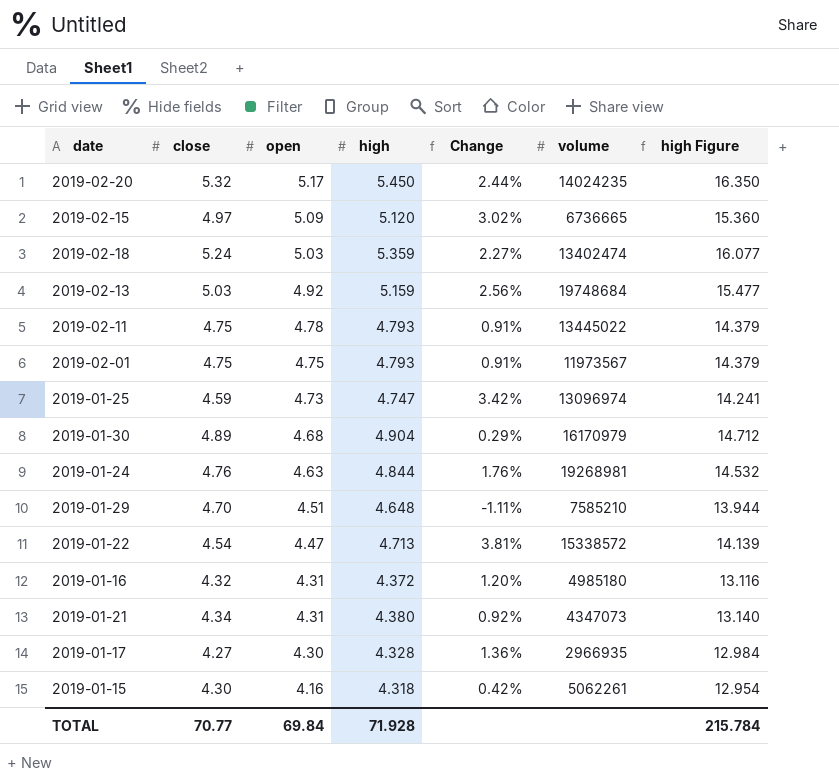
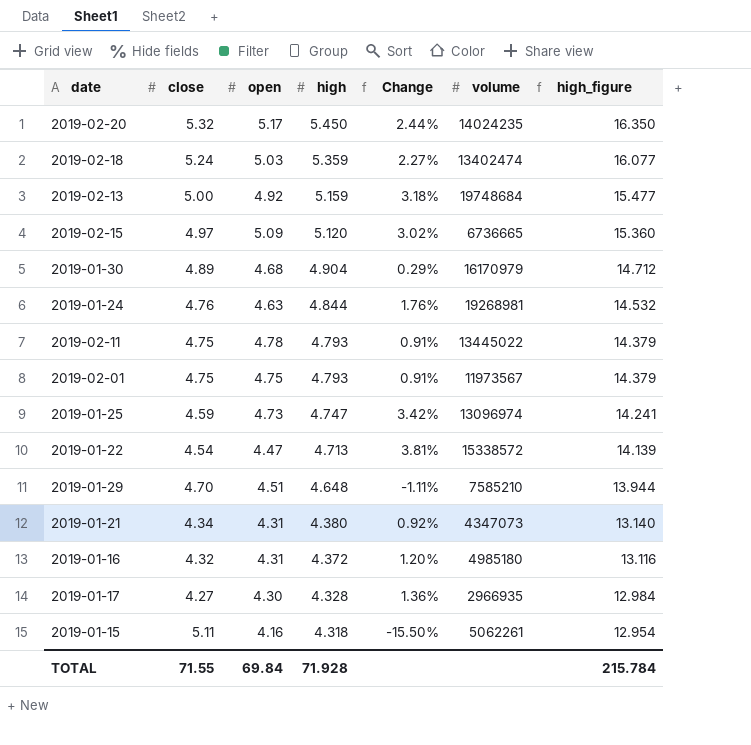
row order: open descending -> high descending
column name: high Figure -> high_figure
2019-02-13 | close: 5.03 -> 5.00
2019-02-13 | Change: 2.56% -> 3.18%
2019-01-15 | close: 4.30 -> 5.11
2019-01-15 | Change: 0.42% -> -15.50%
TOTAL | close: 70.77 -> 71.55

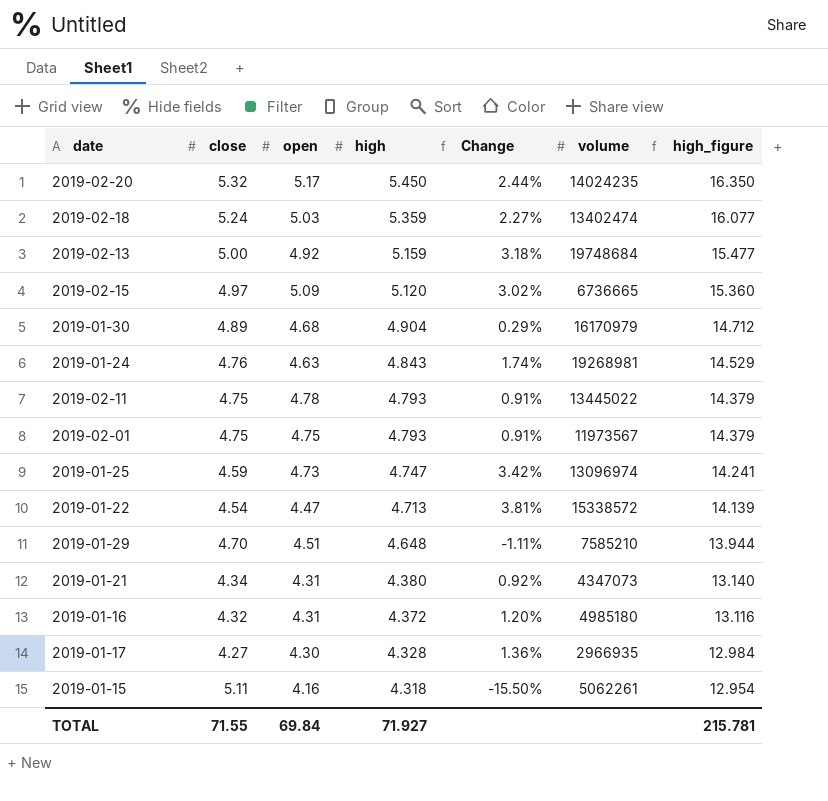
2019-01-24 | high: 4.844 -> 4.843
2019-01-24 | Change: 1.76% -> 1.74%
2019-01-24 | high_figure: 14.532 -> 14.529
TOTAL | high: 71.928 -> 71.927
TOTAL | high_figure: 215.784 -> 215.781

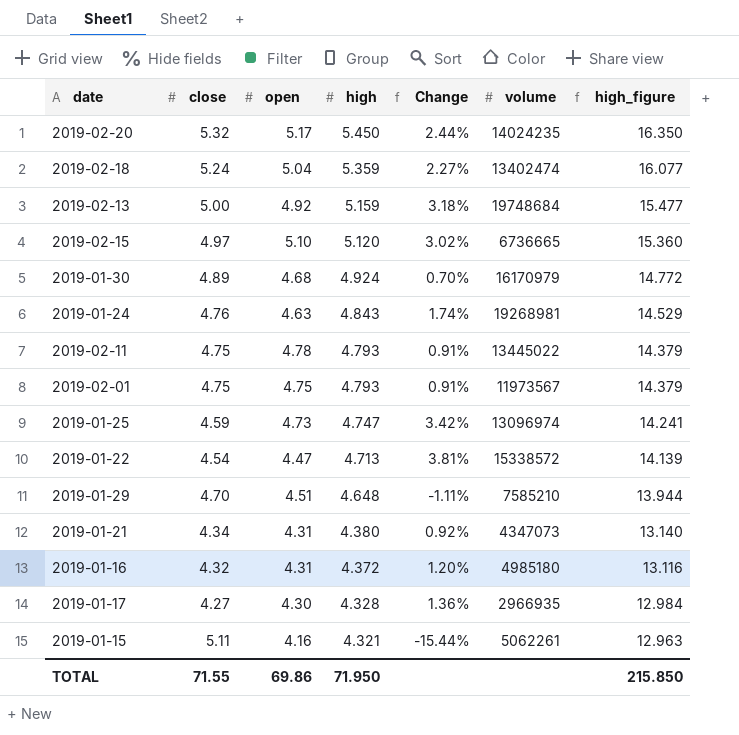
2019-02-18 | open: 5.03 -> 5.04
2019-02-15 | open: 5.09 -> 5.10
2019-01-30 | high: 4.904 -> 4.924
2019-01-30 | Change: 0.29% -> 0.70%
2019-01-30 | high_figure: 14.712 -> 14.772
2019-01-15 | high: 4.318 -> 4.321
2019-01-15 | Change: -15.50% -> -15.44%
2019-01-15 | high_figure: 12.954 -> 12.963
TOTAL | open: 69.84 -> 69.86
TOTAL | high: 71.927 -> 71.950
TOTAL | high_figure: 215.781 -> 215.850

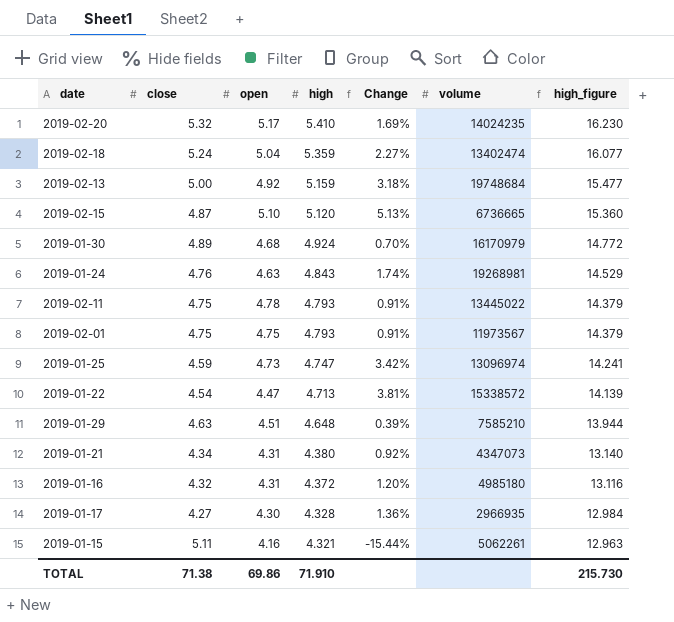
2019-02-20 | high: 5.450 -> 5.410
2019-02-20 | Change: 2.44% -> 1.69%
2019-02-20 | high_figure: 16.350 -> 16.230
2019-02-15 | close: 4.97 -> 4.87
2019-02-15 | Change: 3.02% -> 5.13%
2019-01-29 | close: 4.70 -> 4.63
2019-01-29 | Change: -1.11% -> 0.39%
TOTAL | close: 71.55 -> 71.38
TOTAL | high: 71.950 -> 71.910
TOTAL | high_figure: 215.850 -> 215.730

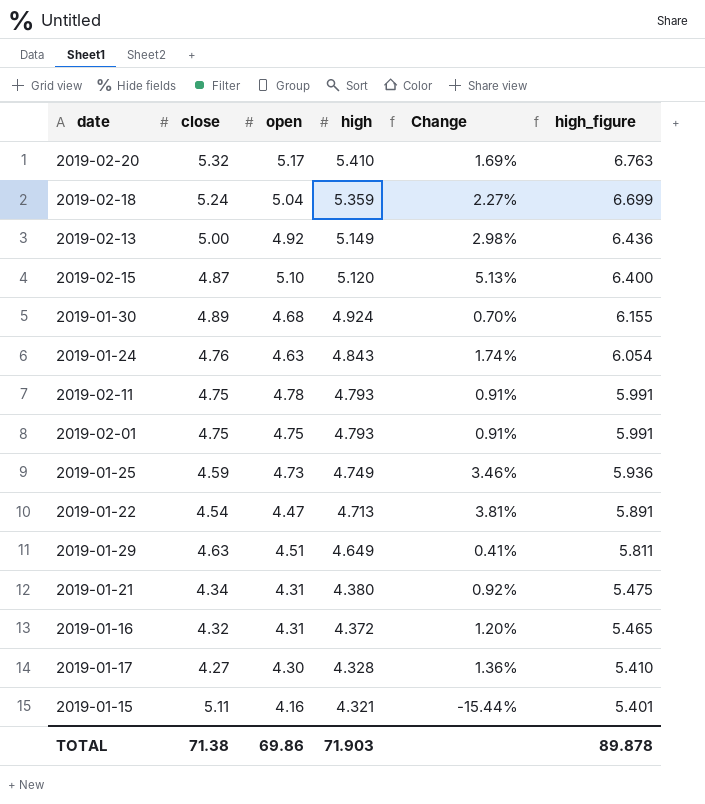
column volume | position: 6 -> none
column high_figure | formula: [high] * 3 -> [high] * 1.25
2019-02-13 | high: 5.159 -> 5.149
2019-02-13 | Change: 3.18% -> 2.98%
2019-01-25 | high: 4.747 -> 4.749
2019-01-25 | Change: 3.42% -> 3.46%
2019-01-29 | high: 4.648 -> 4.649
2019-01-29 | Change: 0.39% -> 0.41%
TOTAL | high: 71.910 -> 71.903
TOTAL | high_figure: 215.730 -> 89.878

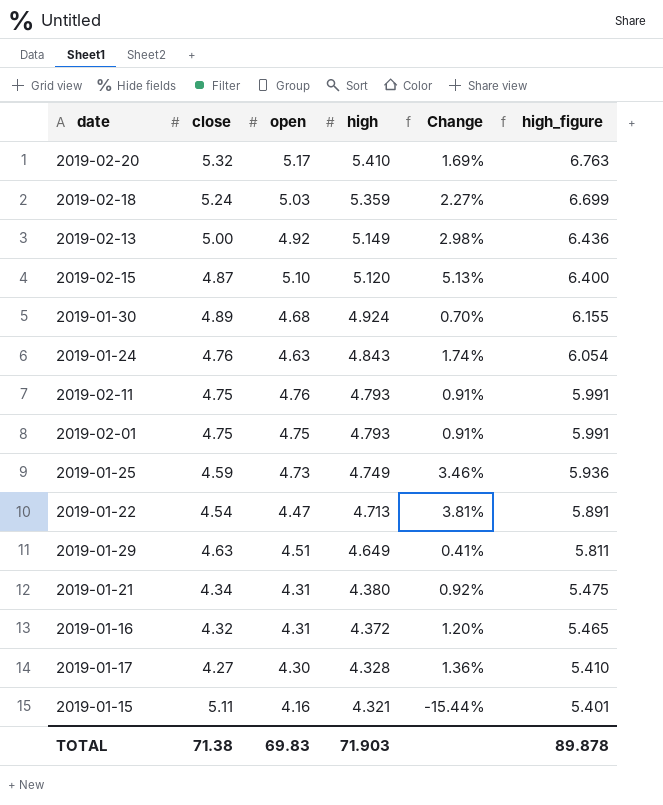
2019-02-18 | open: 5.04 -> 5.03
2019-02-11 | open: 4.78 -> 4.76
TOTAL | open: 69.86 -> 69.83

